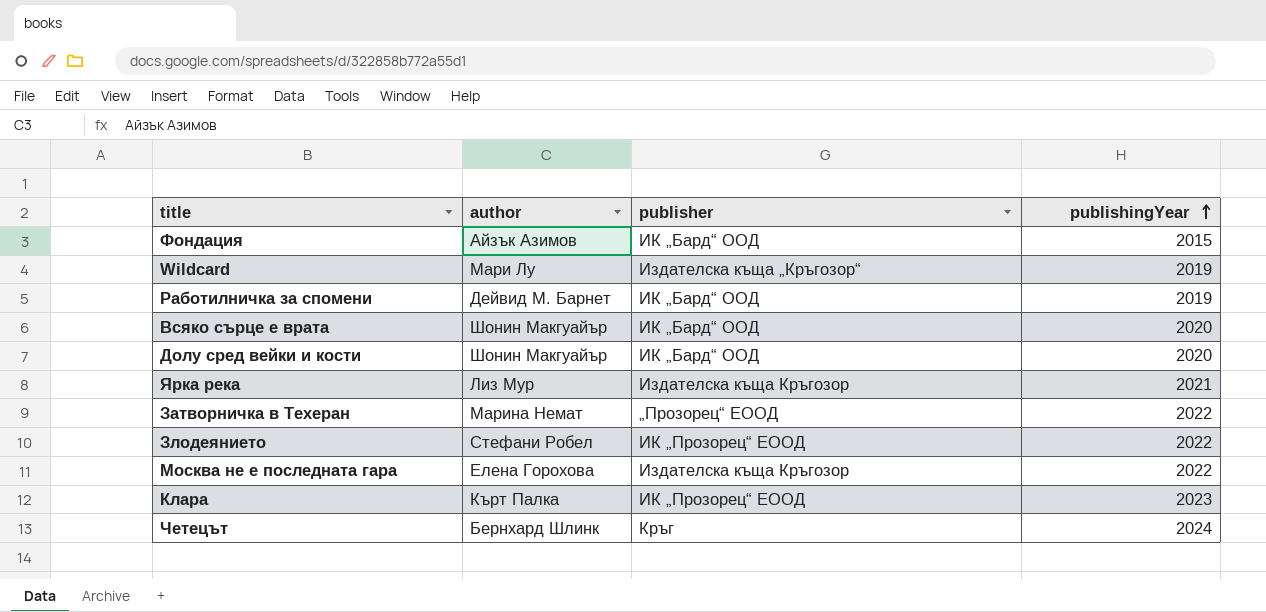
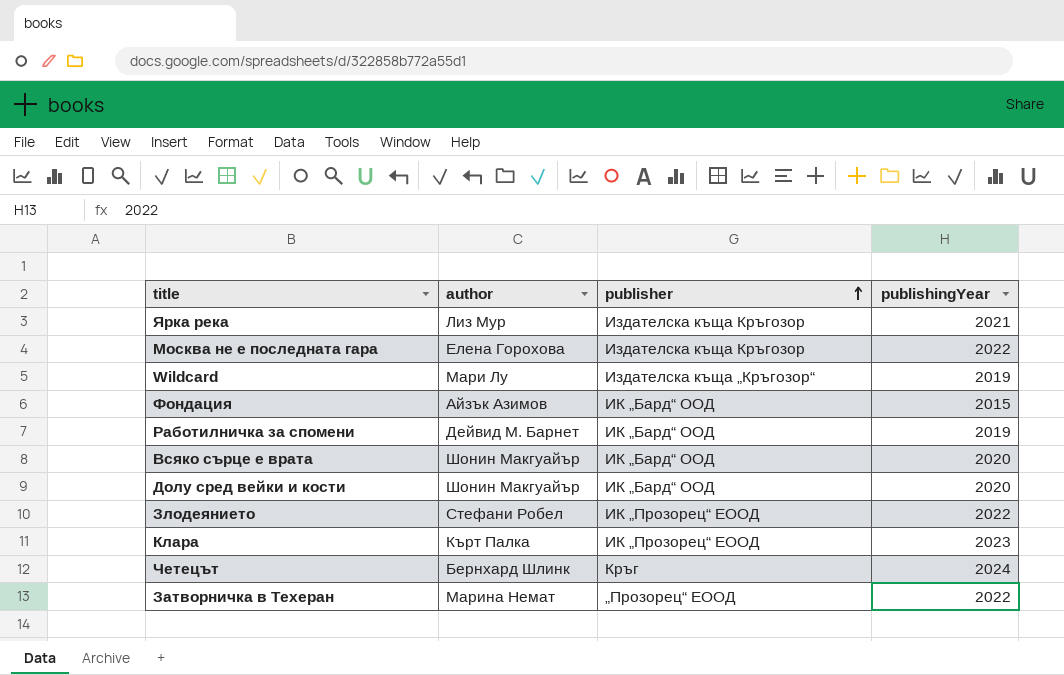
row order: publishingYear ascending -> publisher ascending

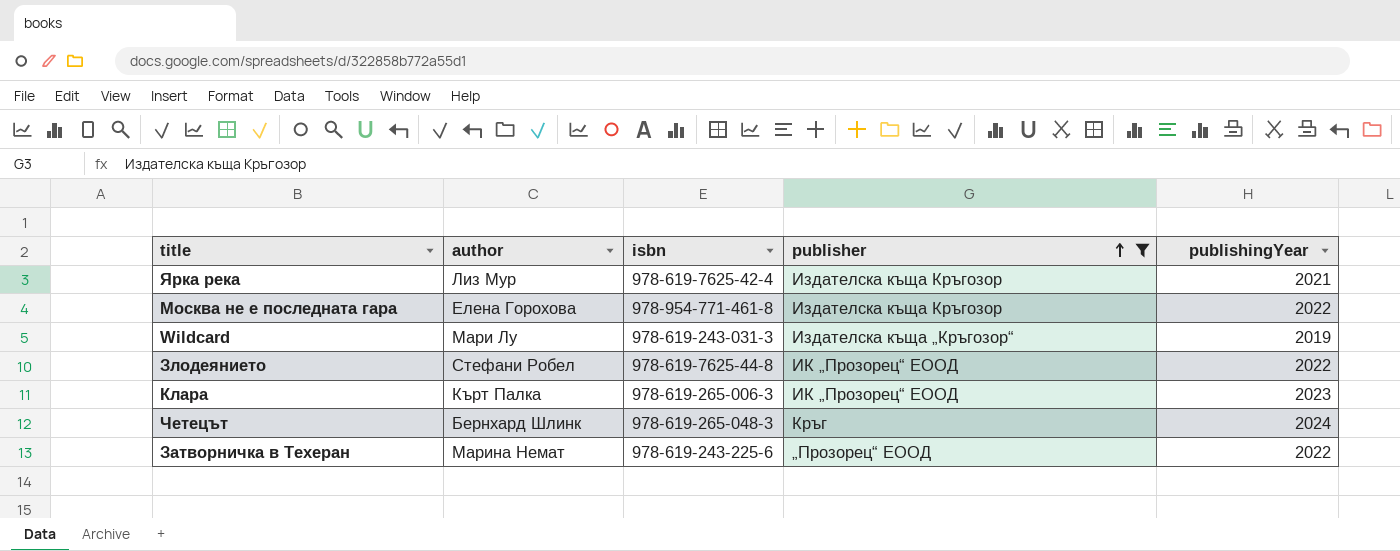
filter: none -> publisher != ИК „Бард“ ООД
column isbn | position: none -> 3

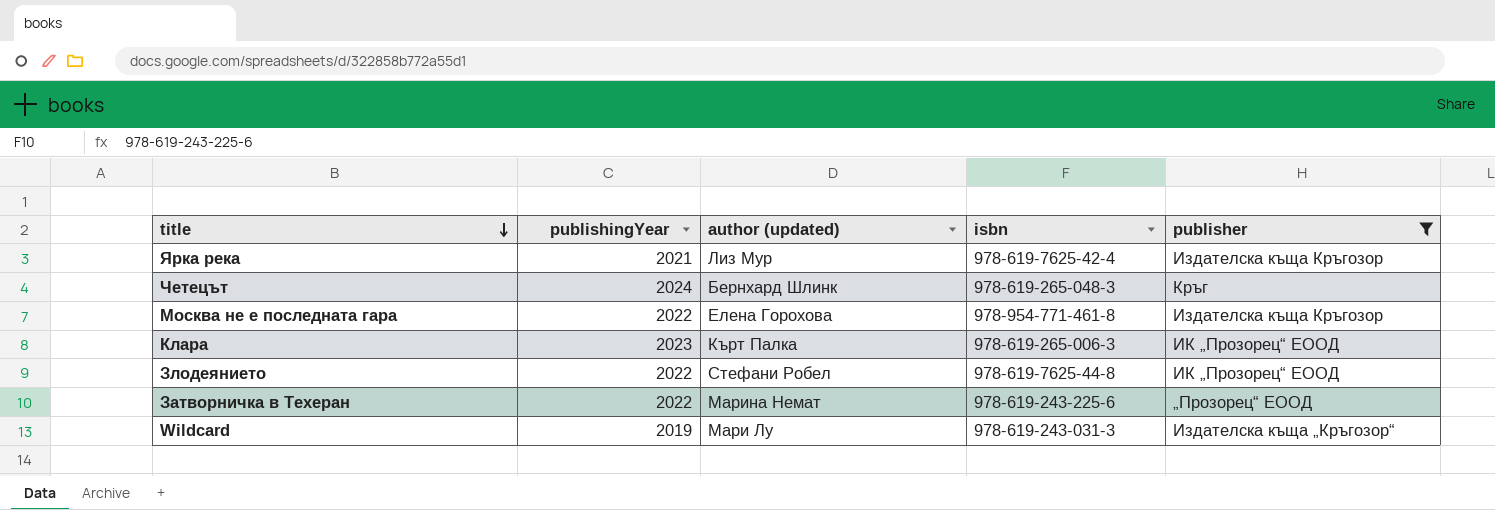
row order: publisher ascending -> title descending
column publishingYear | position: 5 -> 2
column name: author -> author (updated)

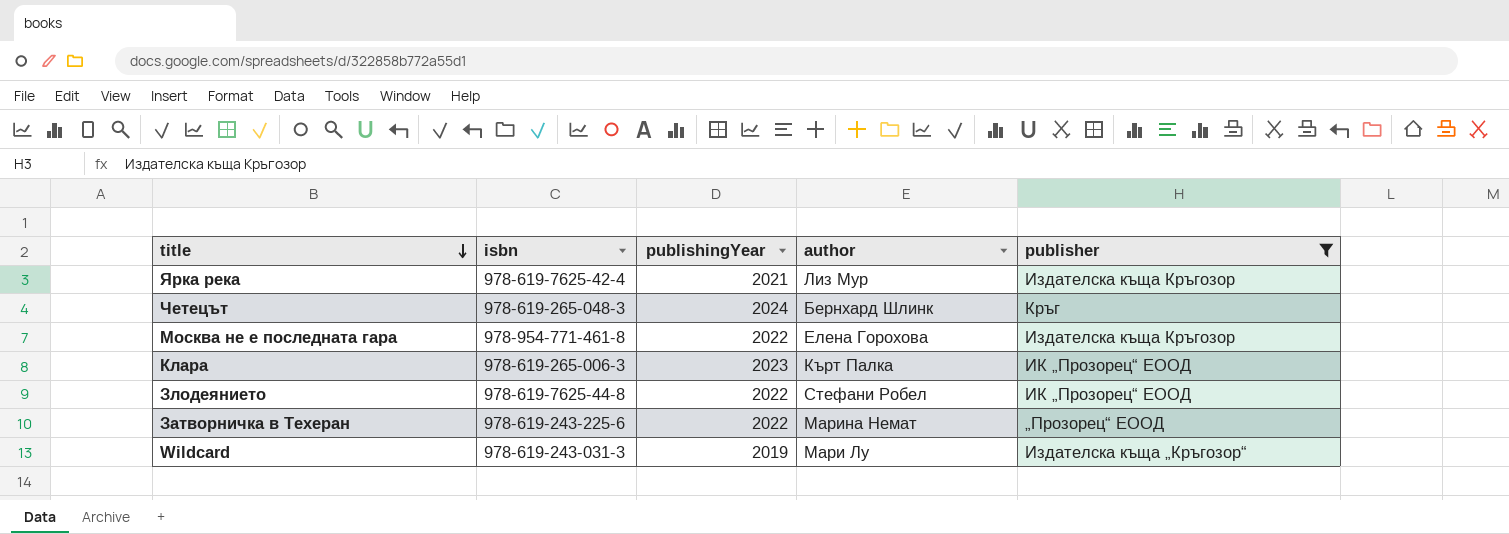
column isbn | position: 4 -> 2
column name: author (updated) -> author

